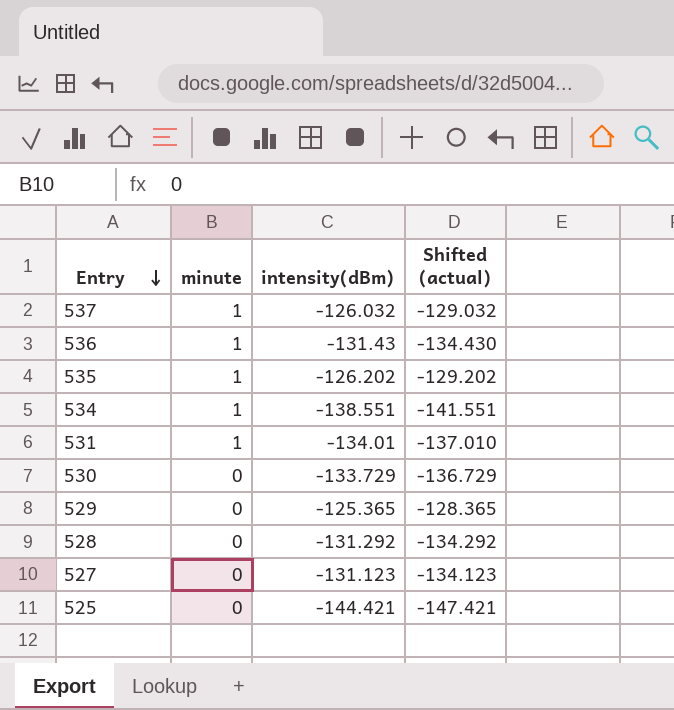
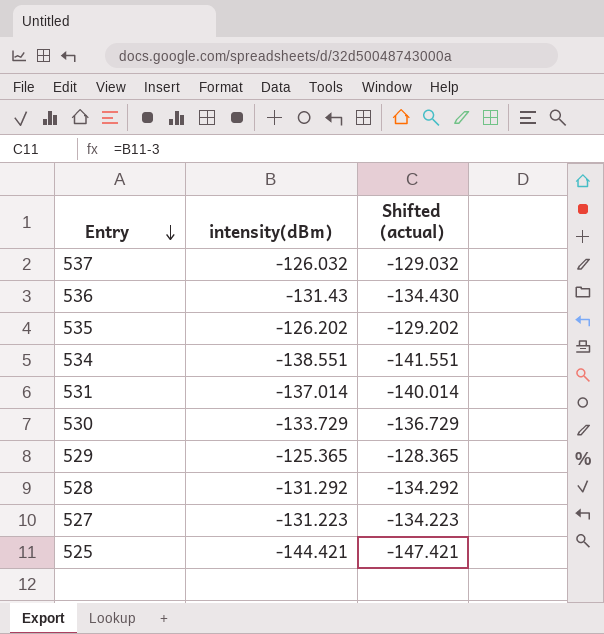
column minute | position: 2 -> none
531 | intensity(dBm): -134.01 -> -137.014
531 | Shifted (actual): -137.010 -> -140.014
527 | intensity(dBm): -131.123 -> -131.223
527 | Shifted (actual): -134.123 -> -134.223

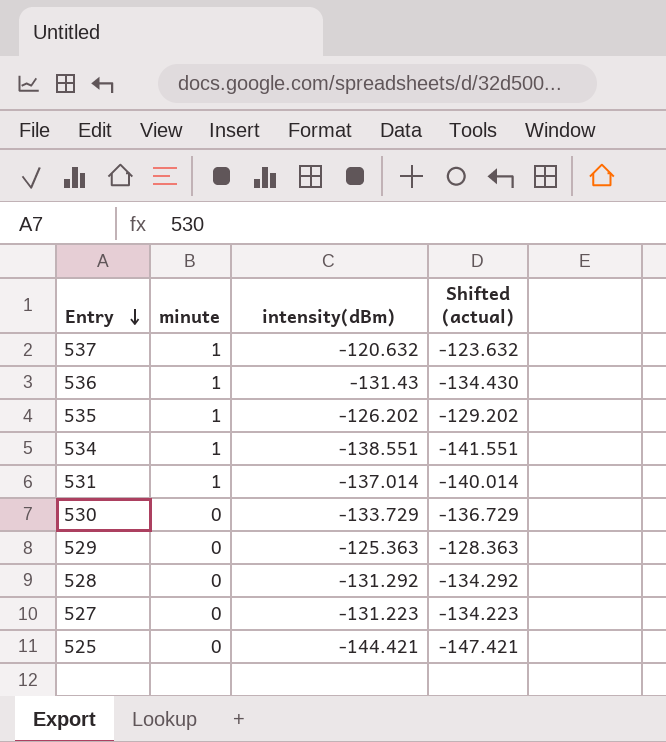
column minute | position: none -> 2
537 | intensity(dBm): -126.032 -> -120.632
537 | Shifted (actual): -129.032 -> -123.632
529 | intensity(dBm): -125.365 -> -125.363
529 | Shifted (actual): -128.365 -> -128.363

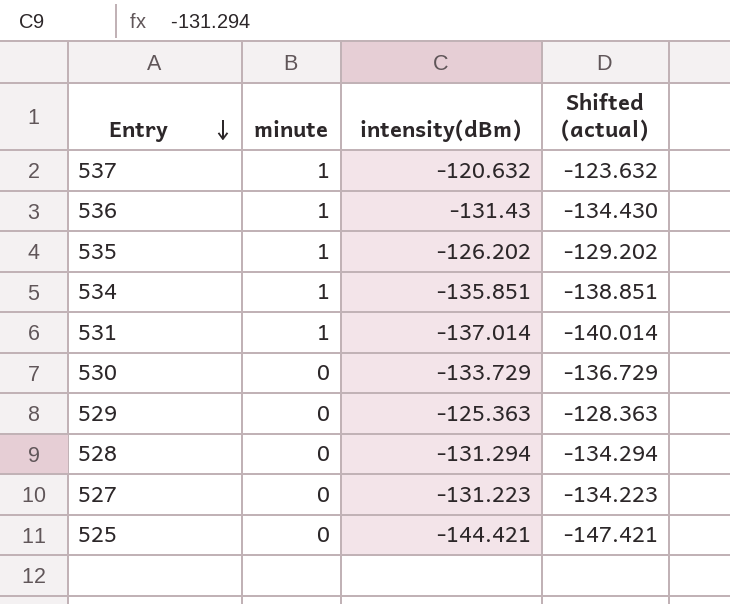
534 | intensity(dBm): -138.551 -> -135.851
534 | Shifted (actual): -141.551 -> -138.851
528 | intensity(dBm): -131.292 -> -131.294
528 | Shifted (actual): -134.292 -> -134.294

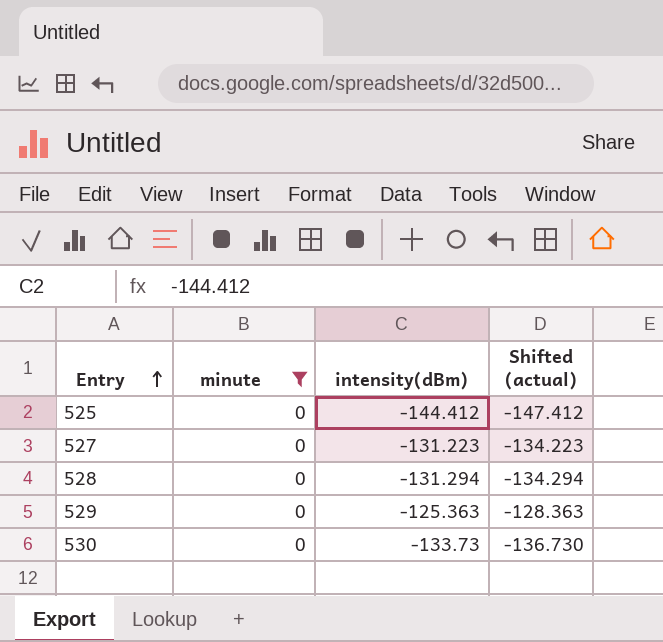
filter: none -> minute = 0
row order: Entry descending -> Entry ascending
525 | intensity(dBm): -144.421 -> -144.412
525 | Shifted (actual): -147.421 -> -147.412
530 | intensity(dBm): -133.729 -> -133.73
530 | Shifted (actual): -136.729 -> -136.730

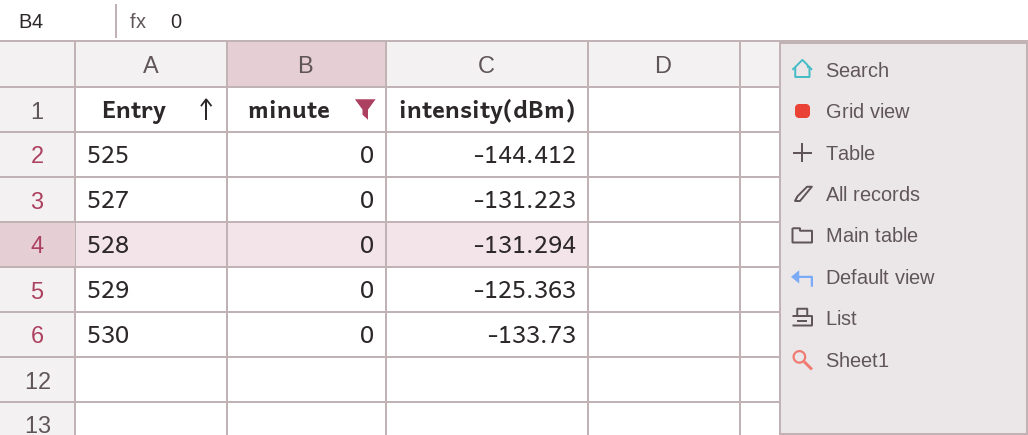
column Shifted (actual) | formula: [intensity(dBm)] - 3 -> none

